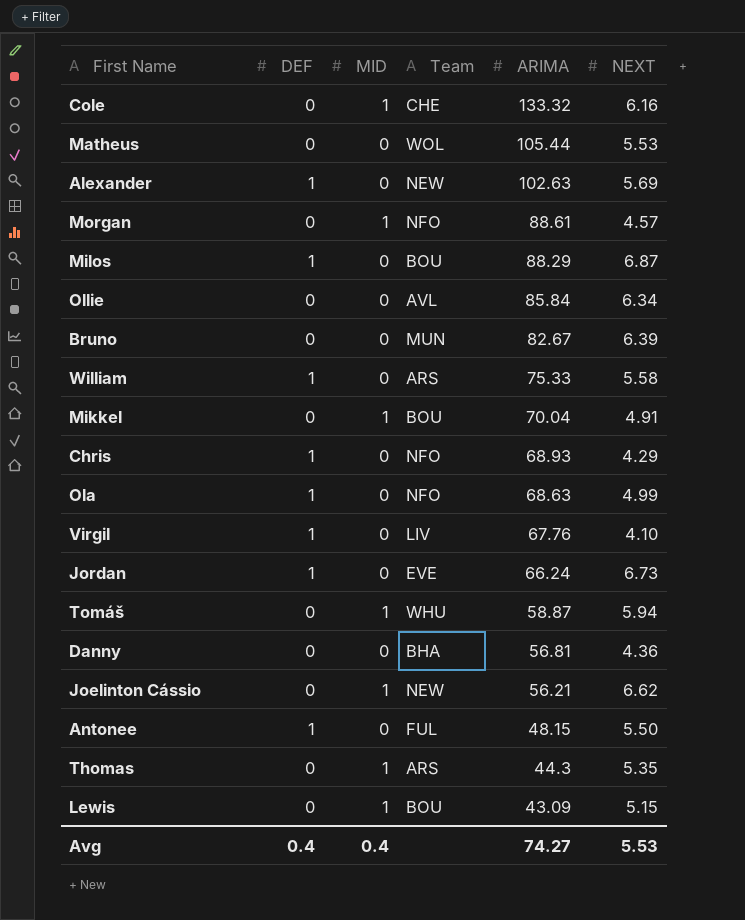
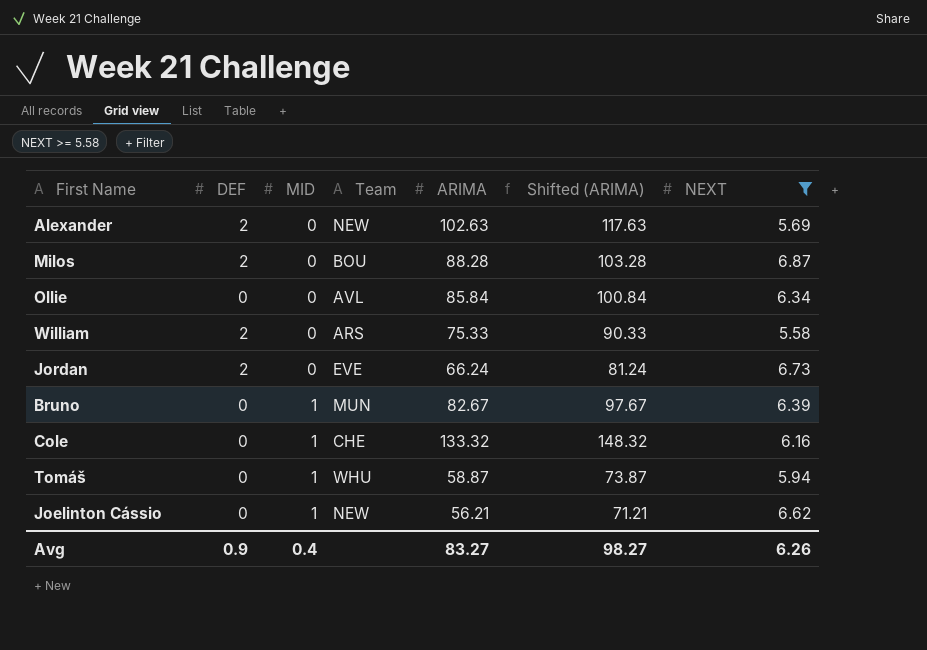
filter: none -> NEXT >= 5.58
row order: ARIMA descending -> MID ascending
column Shifted (ARIMA) | formula: none -> [ARIMA] + 15
Alexander | DEF: 1 -> 2
Milos | DEF: 1 -> 2
Milos | ARIMA: 88.29 -> 88.28
William | DEF: 1 -> 2
Jordan | DEF: 1 -> 2
Bruno | MID: 0 -> 1
Avg | DEF: 0.4 -> 0.9
Avg | ARIMA: 74.27 -> 83.27
Avg | NEXT: 5.53 -> 6.26

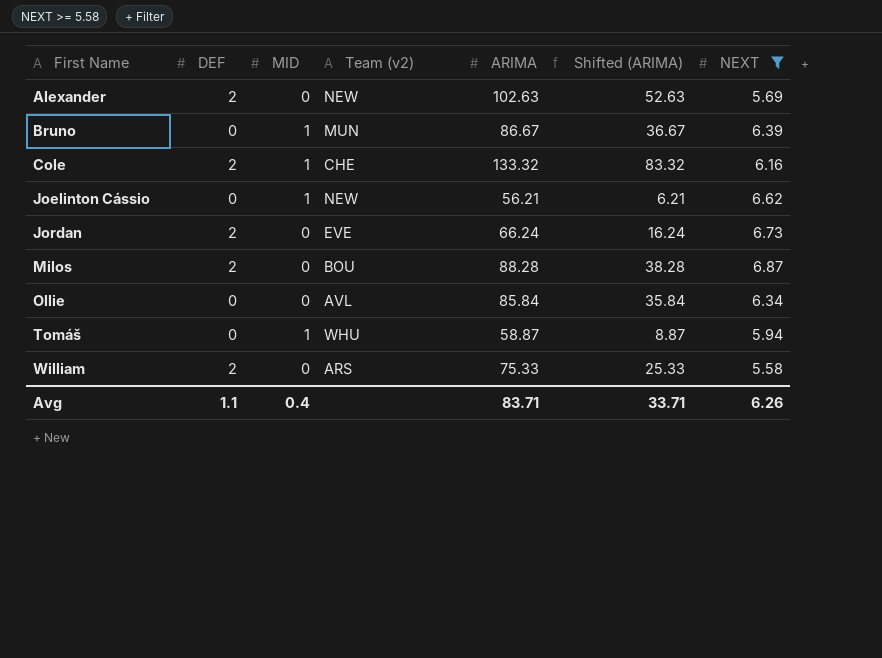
row order: MID ascending -> First Name ascending
column name: Team -> Team (v2)
column Shifted (ARIMA) | formula: [ARIMA] + 15 -> [ARIMA] - 50
Bruno | ARIMA: 82.67 -> 86.67
Cole | DEF: 0 -> 2
Avg | DEF: 0.9 -> 1.1
Avg | ARIMA: 83.27 -> 83.71
Avg | Shifted (ARIMA): 98.27 -> 33.71

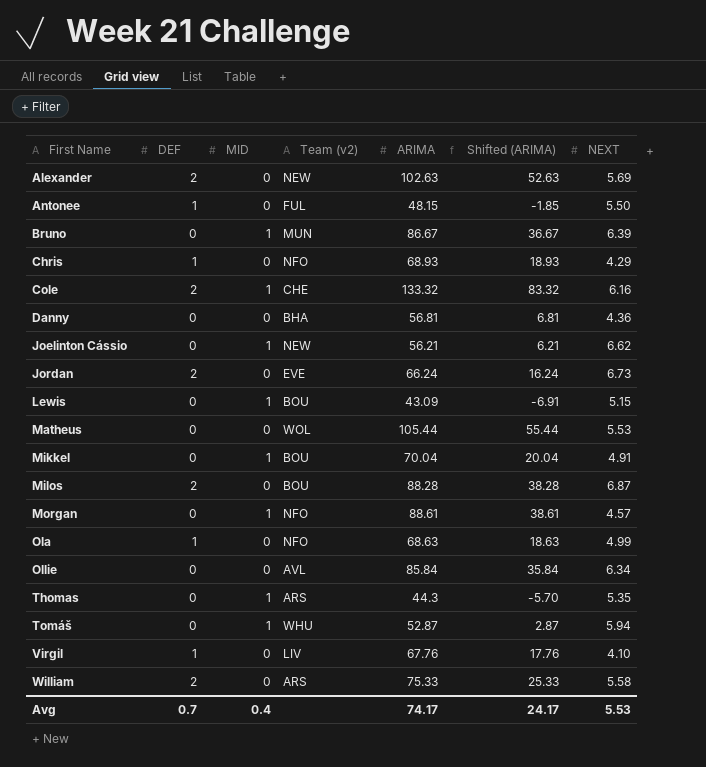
filter: NEXT >= 5.58 -> none
Tomáš | ARIMA: 58.87 -> 52.87
Tomáš | Shifted (ARIMA): 8.87 -> 2.87
Avg | DEF: 1.1 -> 0.7
Avg | ARIMA: 83.71 -> 74.17
Avg | Shifted (ARIMA): 33.71 -> 24.17
Avg | NEXT: 6.26 -> 5.53

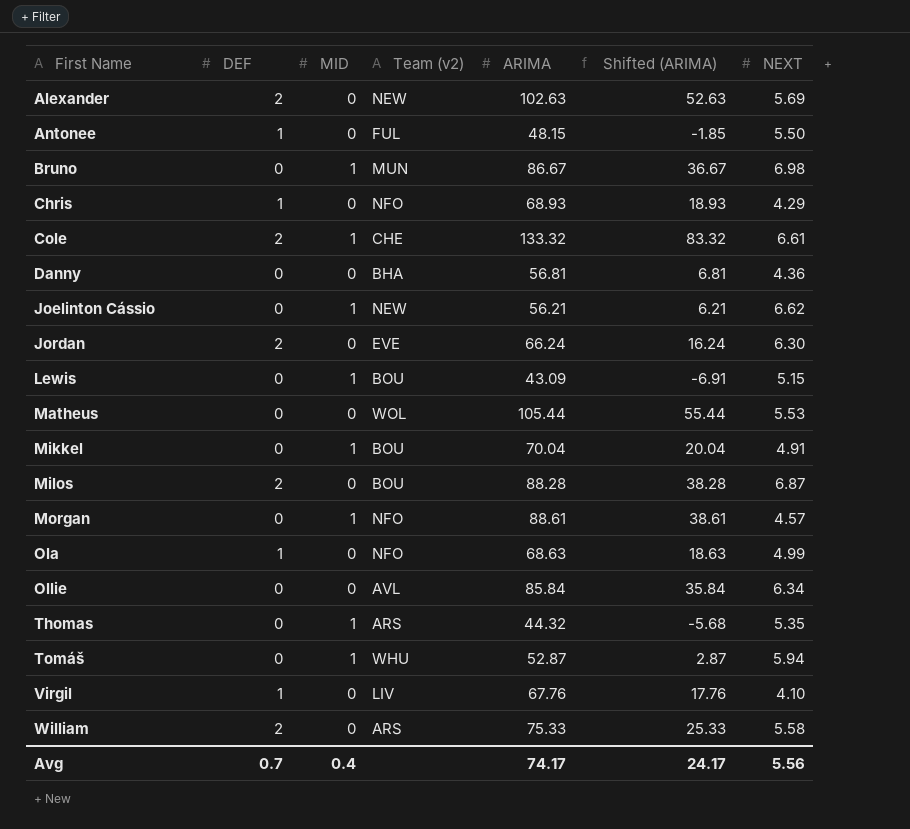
Bruno | NEXT: 6.39 -> 6.98
Cole | NEXT: 6.16 -> 6.61
Jordan | NEXT: 6.73 -> 6.30
Thomas | ARIMA: 44.3 -> 44.32
Thomas | Shifted (ARIMA): -5.70 -> -5.68
Avg | NEXT: 5.53 -> 5.56

